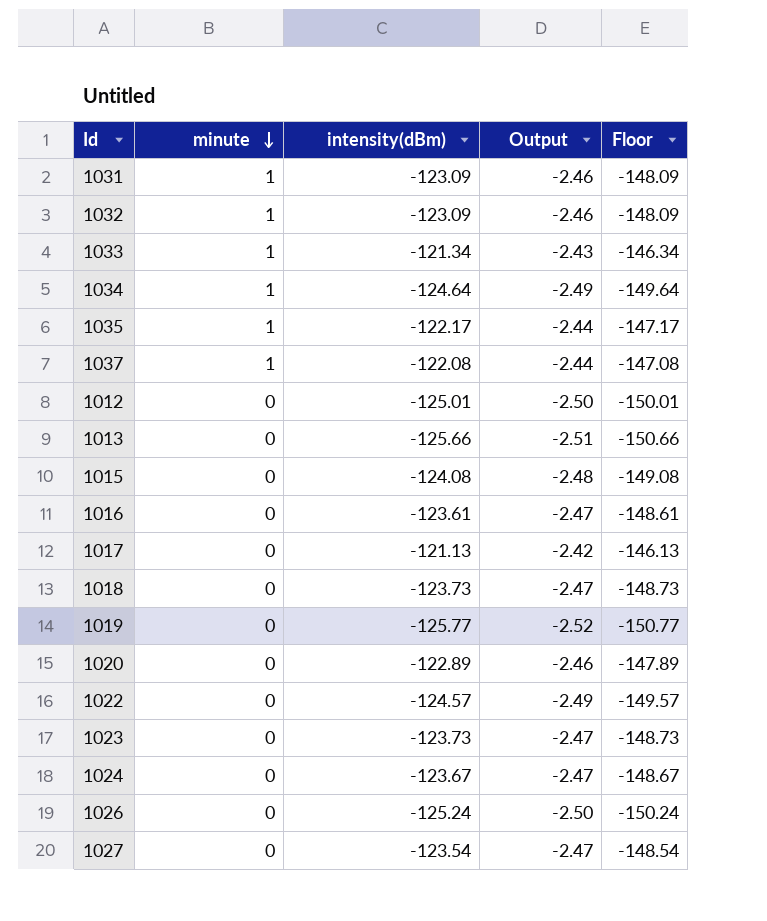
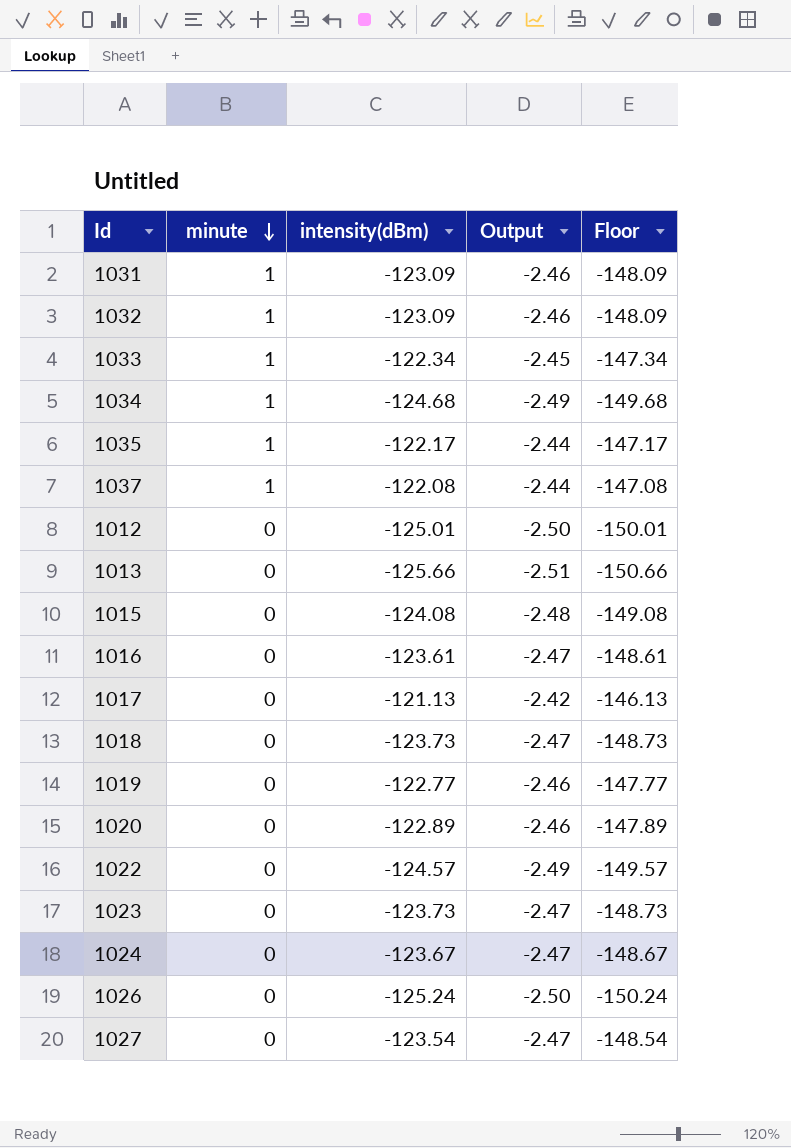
1033 | intensity(dBm): -121.34 -> -122.34
1033 | Output: -2.43 -> -2.45
1033 | Floor: -146.34 -> -147.34
1034 | intensity(dBm): -124.64 -> -124.68
1034 | Floor: -149.64 -> -149.68
1019 | intensity(dBm): -125.77 -> -122.77
1019 | Output: -2.52 -> -2.46
1019 | Floor: -150.77 -> -147.77

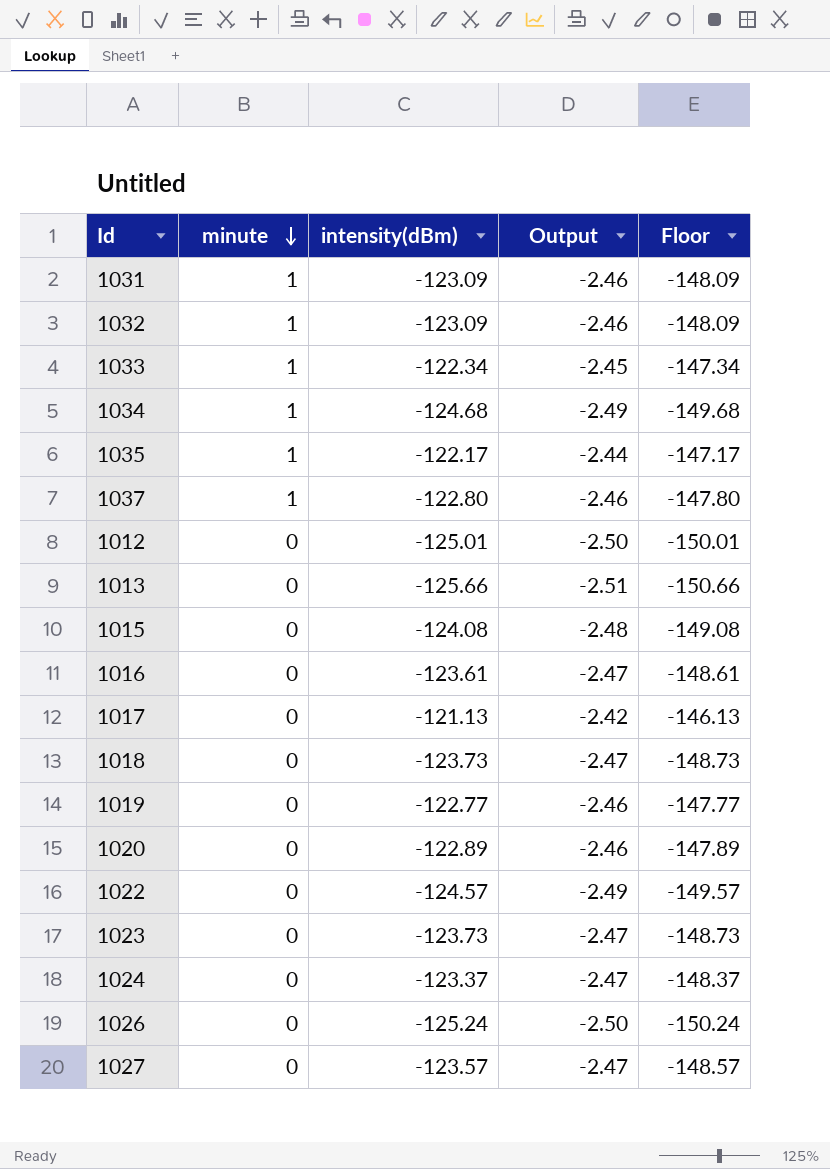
1037 | intensity(dBm): -122.08 -> -122.80
1037 | Output: -2.44 -> -2.46
1037 | Floor: -147.08 -> -147.80
1024 | intensity(dBm): -123.67 -> -123.37
1024 | Floor: -148.67 -> -148.37
1027 | intensity(dBm): -123.54 -> -123.57
1027 | Floor: -148.54 -> -148.57

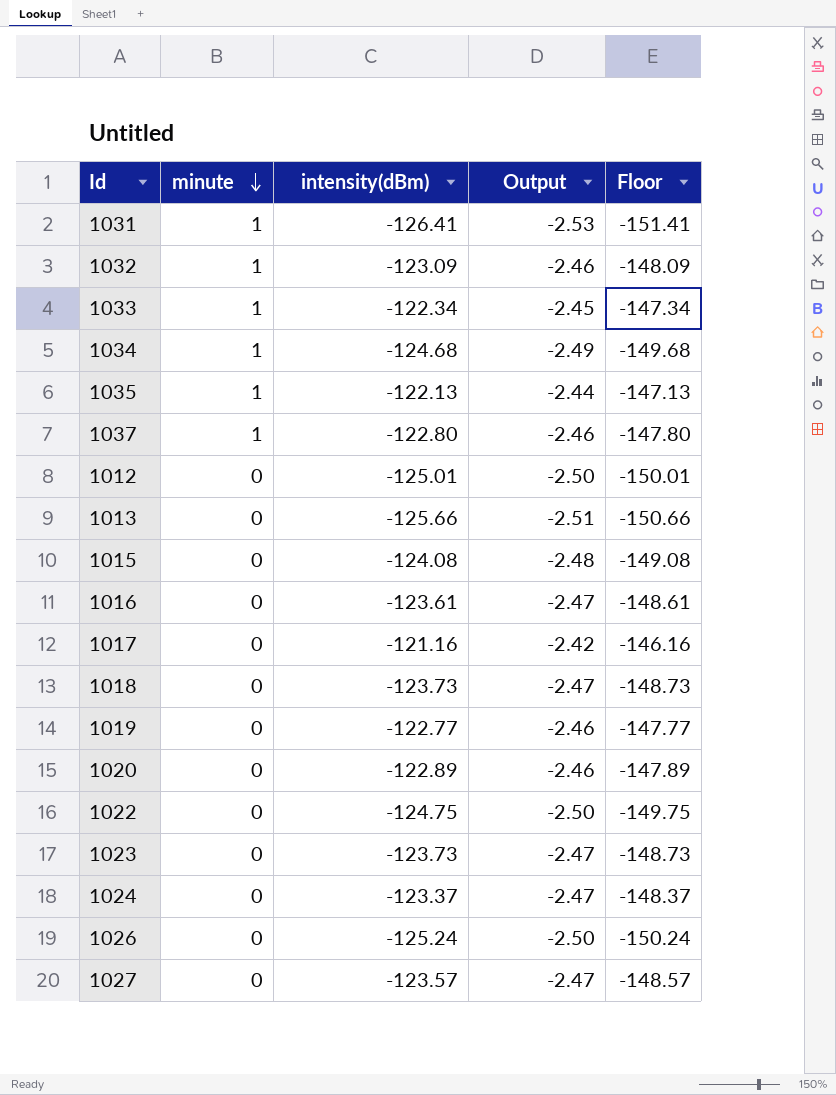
1031 | intensity(dBm): -123.09 -> -126.41
1031 | Output: -2.46 -> -2.53
1031 | Floor: -148.09 -> -151.41
1035 | intensity(dBm): -122.17 -> -122.13
1035 | Floor: -147.17 -> -147.13
1017 | intensity(dBm): -121.13 -> -121.16
1017 | Floor: -146.13 -> -146.16
1022 | intensity(dBm): -124.57 -> -124.75
1022 | Output: -2.49 -> -2.50
1022 | Floor: -149.57 -> -149.75

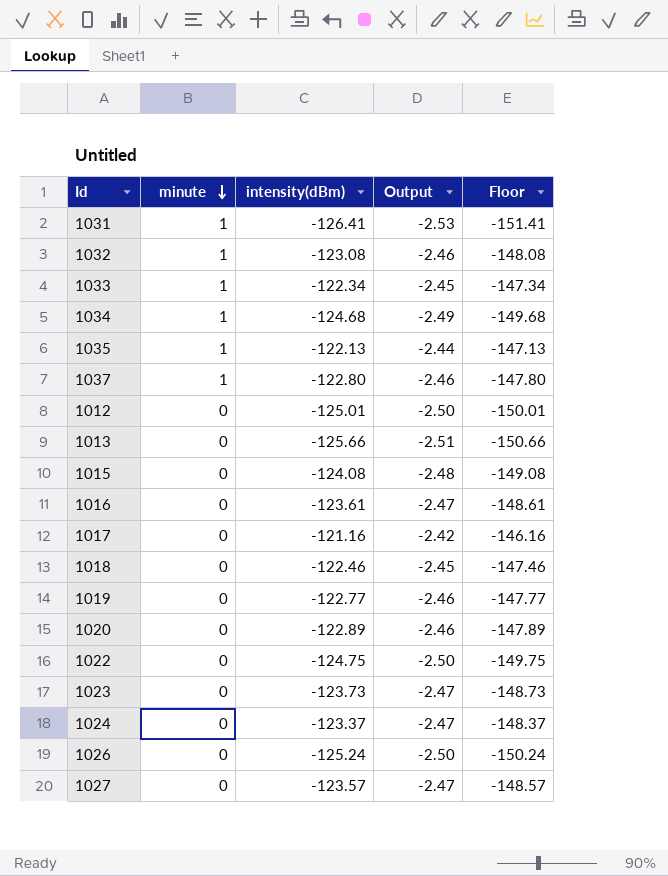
1032 | intensity(dBm): -123.09 -> -123.08
1032 | Floor: -148.09 -> -148.08
1018 | intensity(dBm): -123.73 -> -122.46
1018 | Output: -2.47 -> -2.45
1018 | Floor: -148.73 -> -147.46

